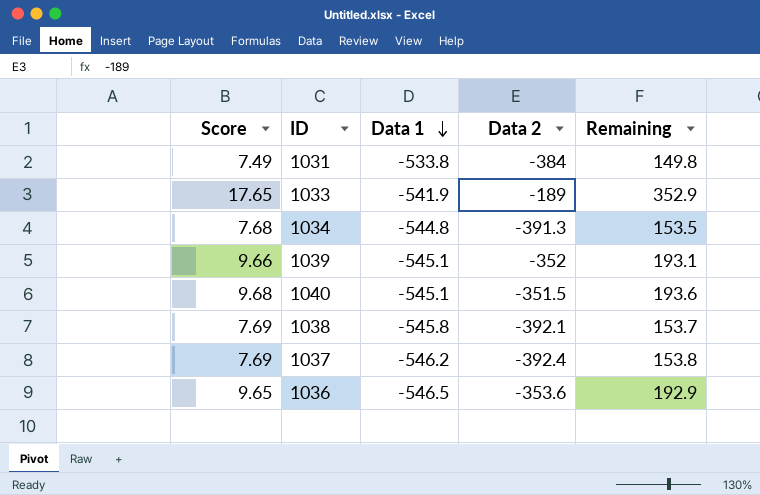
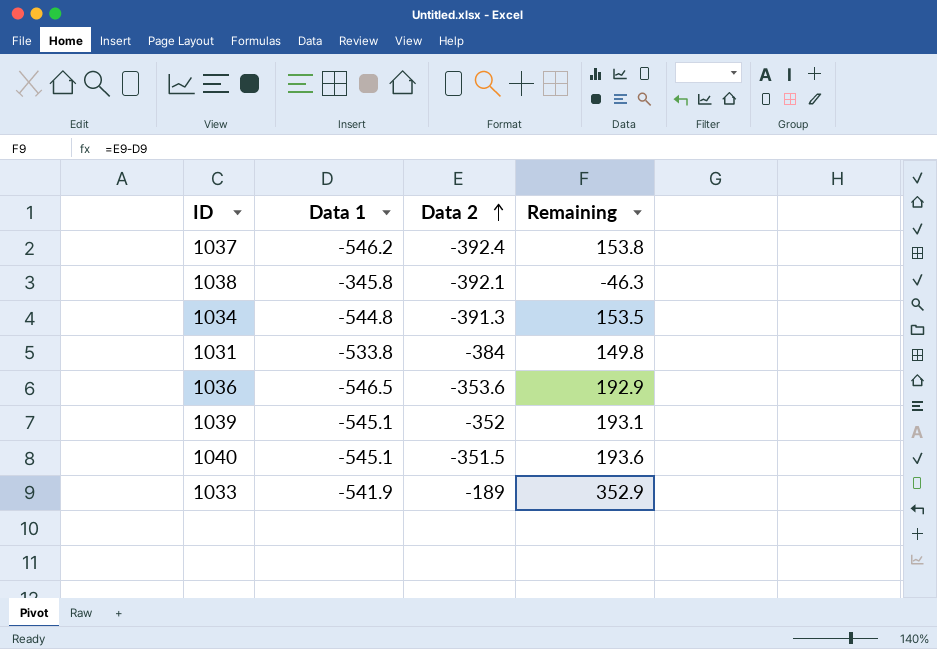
row order: Data 1 descending -> Data 2 ascending
column Score | formula: [Remaining] * 0.05 -> none
1038 | Data 1: -545.8 -> -345.8
1038 | Remaining: 153.7 -> -46.3

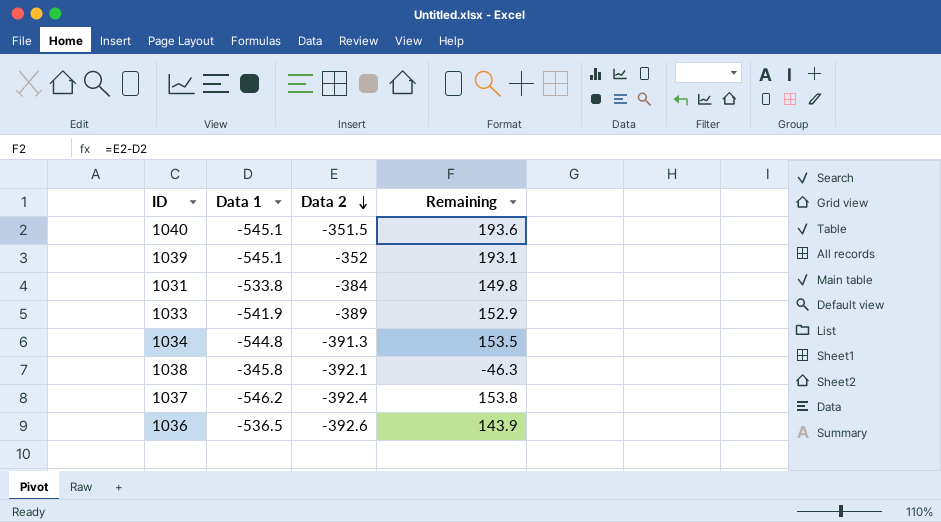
row order: Data 2 ascending -> Data 2 descending
1033 | Data 2: -189 -> -389
1033 | Remaining: 352.9 -> 152.9
1036 | Data 1: -546.5 -> -536.5
1036 | Data 2: -353.6 -> -392.6
1036 | Remaining: 192.9 -> 143.9

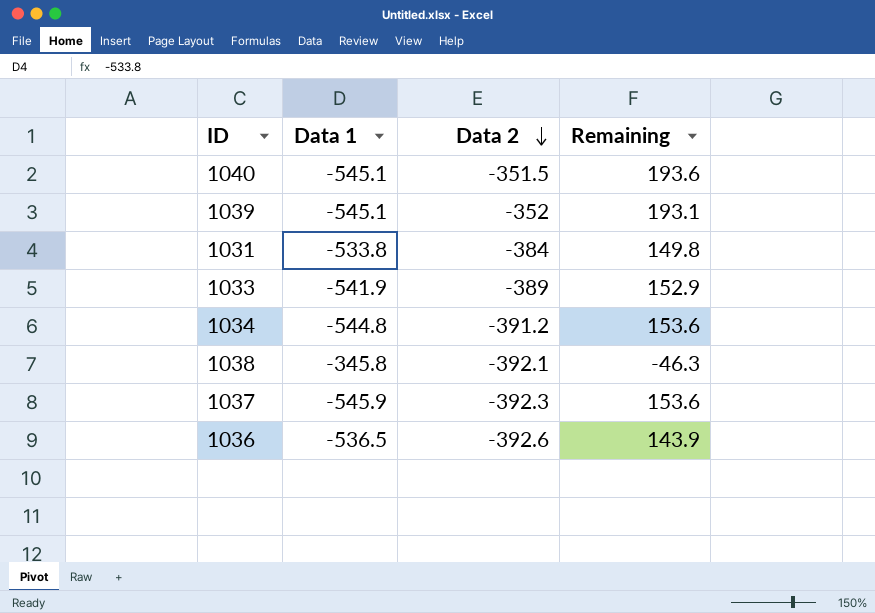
1034 | Data 2: -391.3 -> -391.2
1034 | Remaining: 153.5 -> 153.6
1037 | Data 1: -546.2 -> -545.9
1037 | Data 2: -392.4 -> -392.3
1037 | Remaining: 153.8 -> 153.6

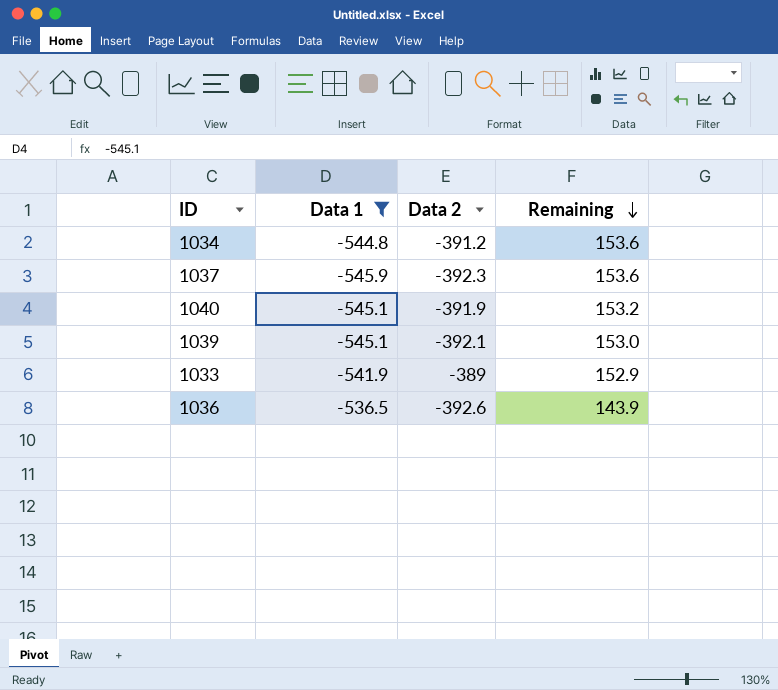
filter: none -> Data 1 <= -536.5
row order: Data 2 descending -> Remaining descending
1040 | Data 2: -351.5 -> -391.9
1040 | Remaining: 193.6 -> 153.2
1039 | Data 2: -352 -> -392.1
1039 | Remaining: 193.1 -> 153.0

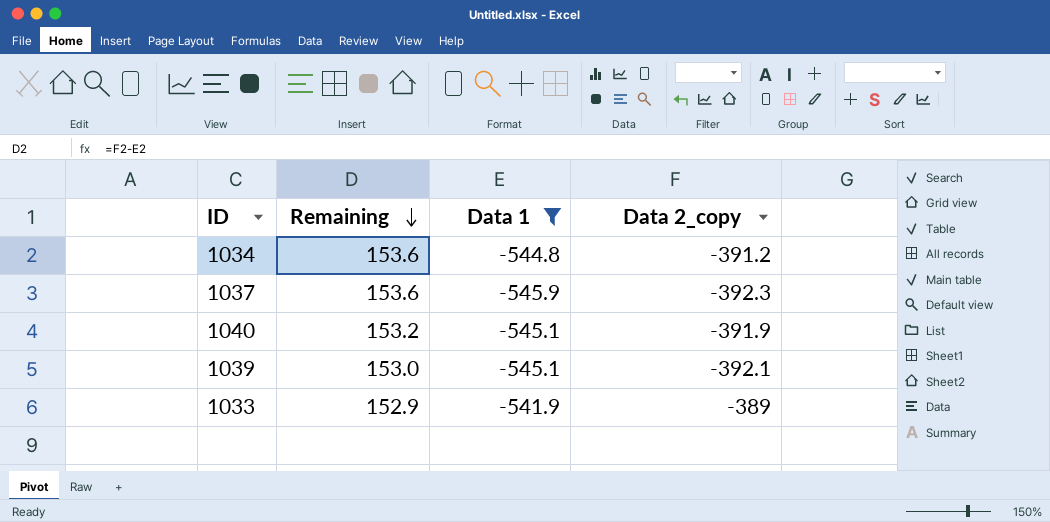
column Remaining | position: 4 -> 2
column name: Data 2 -> Data 2_copy
row 1036: -536.5 | -392.6 | 143.9 -> none

